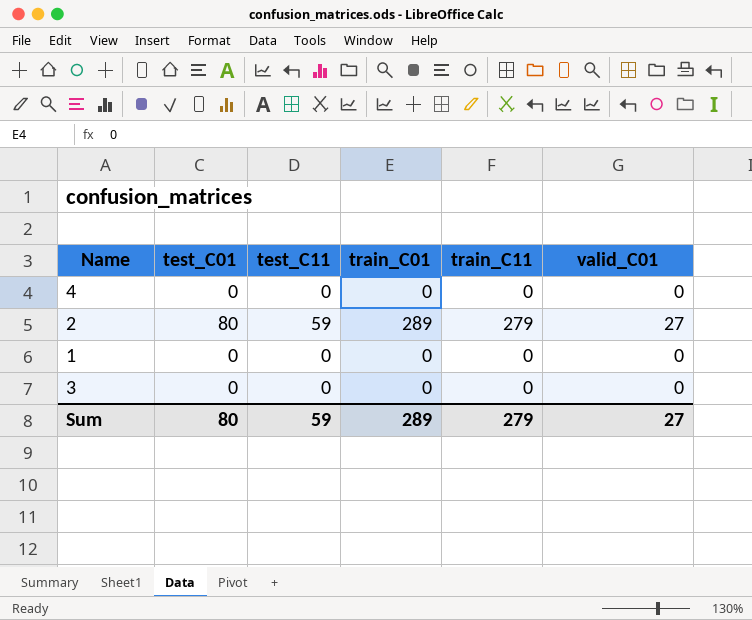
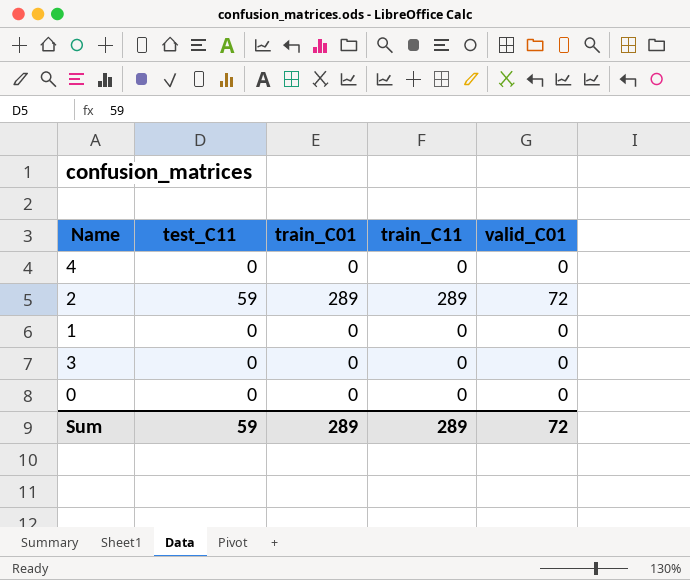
column test_C01 | position: 2 -> none
2 | train_C11: 279 -> 289
2 | valid_C01: 27 -> 72
row 0: none -> 0 | 0 | 0 | 0
Sum | train_C11: 279 -> 289
Sum | valid_C01: 27 -> 72

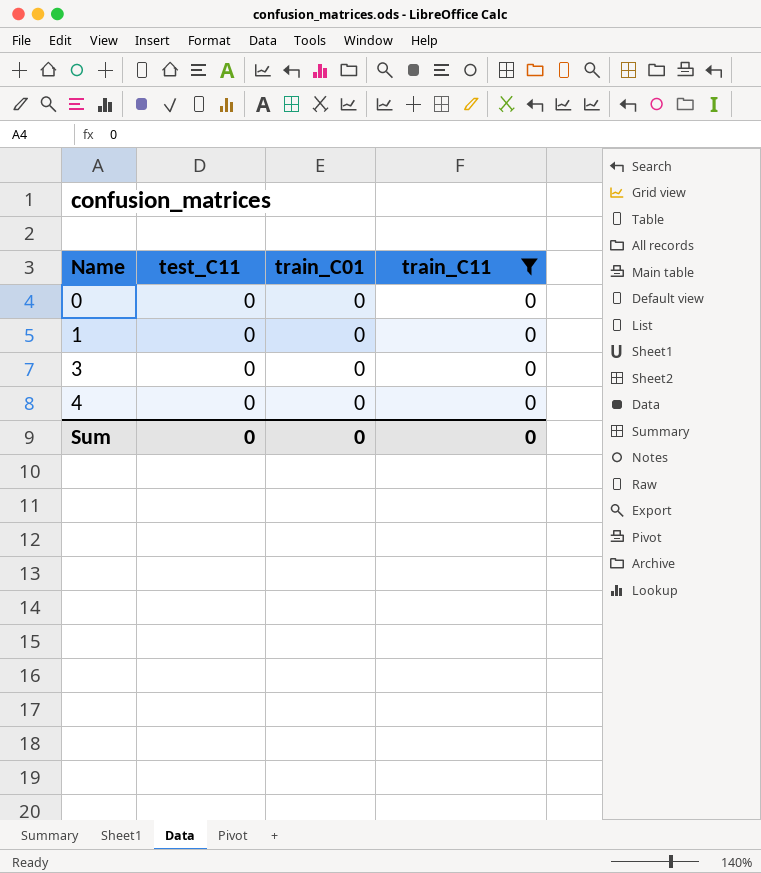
filter: none -> train_C11 = 0
row order: none -> Name ascending
column valid_C01 | position: 5 -> none
Sum | test_C11: 59 -> 0
Sum | train_C01: 289 -> 0
Sum | train_C11: 289 -> 0

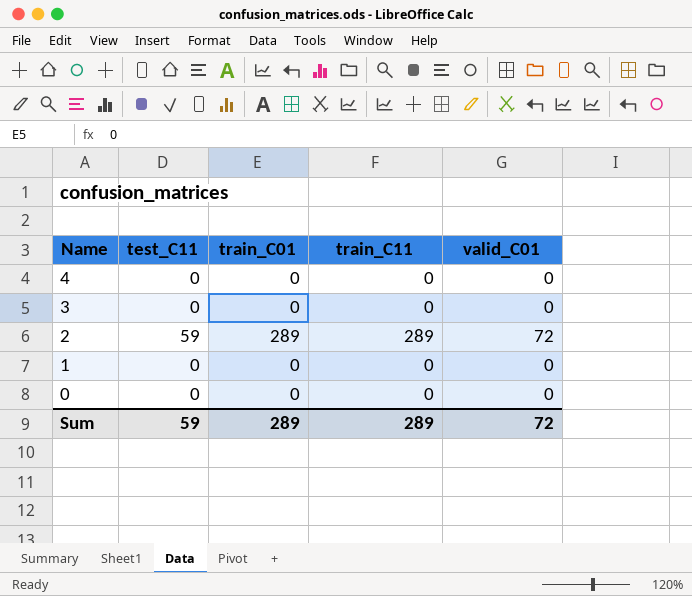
filter: train_C11 = 0 -> none
row order: Name ascending -> Name descending
column valid_C01 | position: none -> 5
Sum | test_C11: 0 -> 59
Sum | train_C01: 0 -> 289
Sum | train_C11: 0 -> 289

